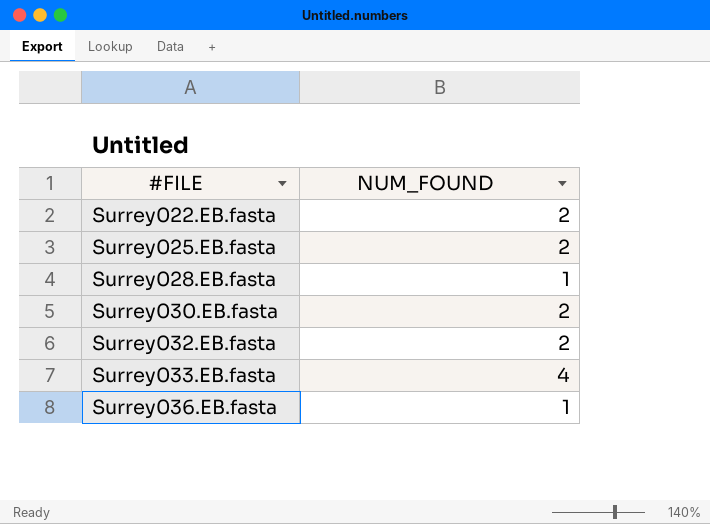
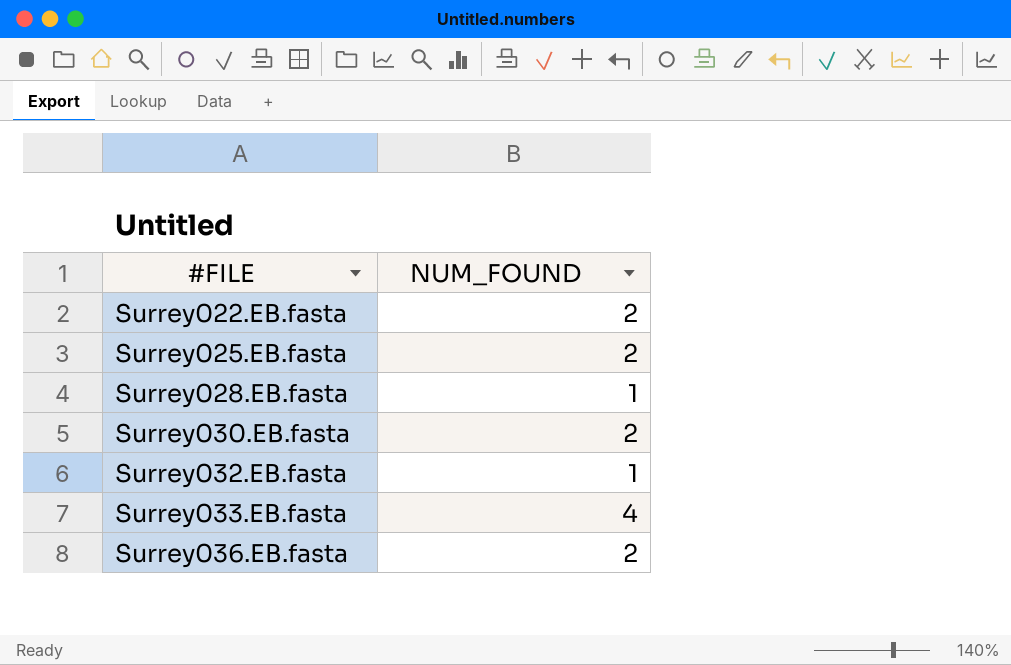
Surrey032.EB.fasta | NUM_FOUND: 2 -> 1
Surrey036.EB.fasta | NUM_FOUND: 1 -> 2

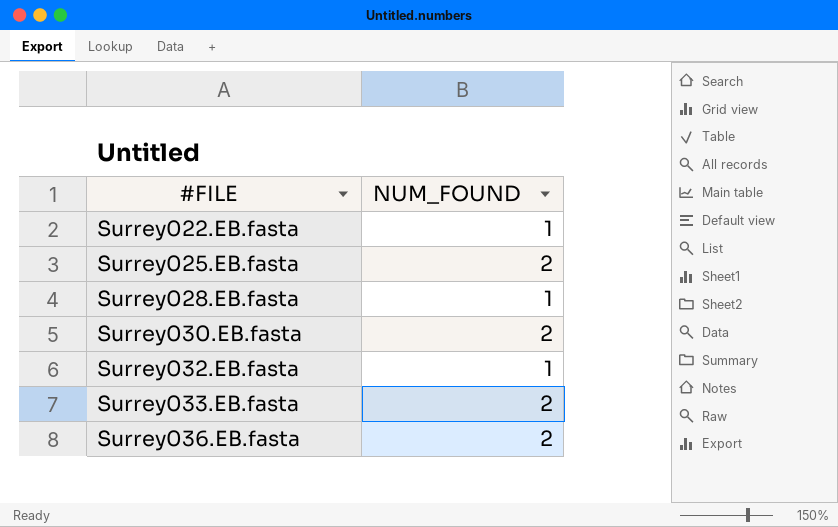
Surrey022.EB.fasta | NUM_FOUND: 2 -> 1
Surrey033.EB.fasta | NUM_FOUND: 4 -> 2

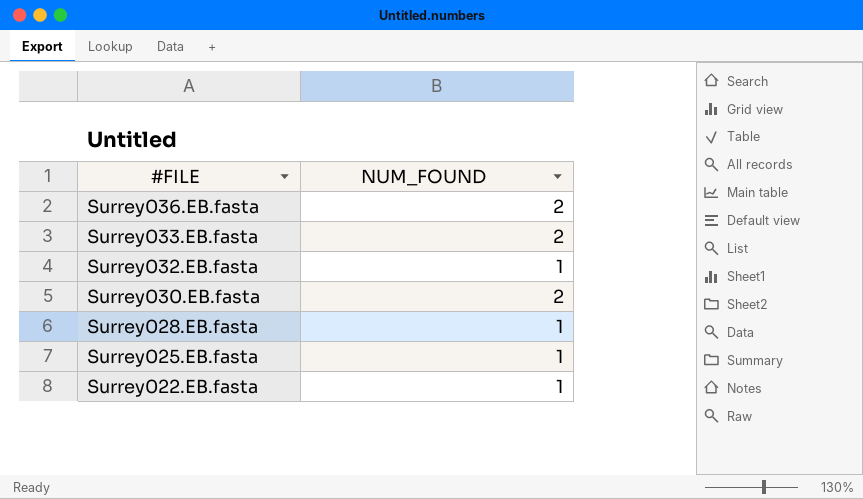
row order: #FILE ascending -> #FILE descending
Surrey025.EB.fasta | NUM_FOUND: 2 -> 1

